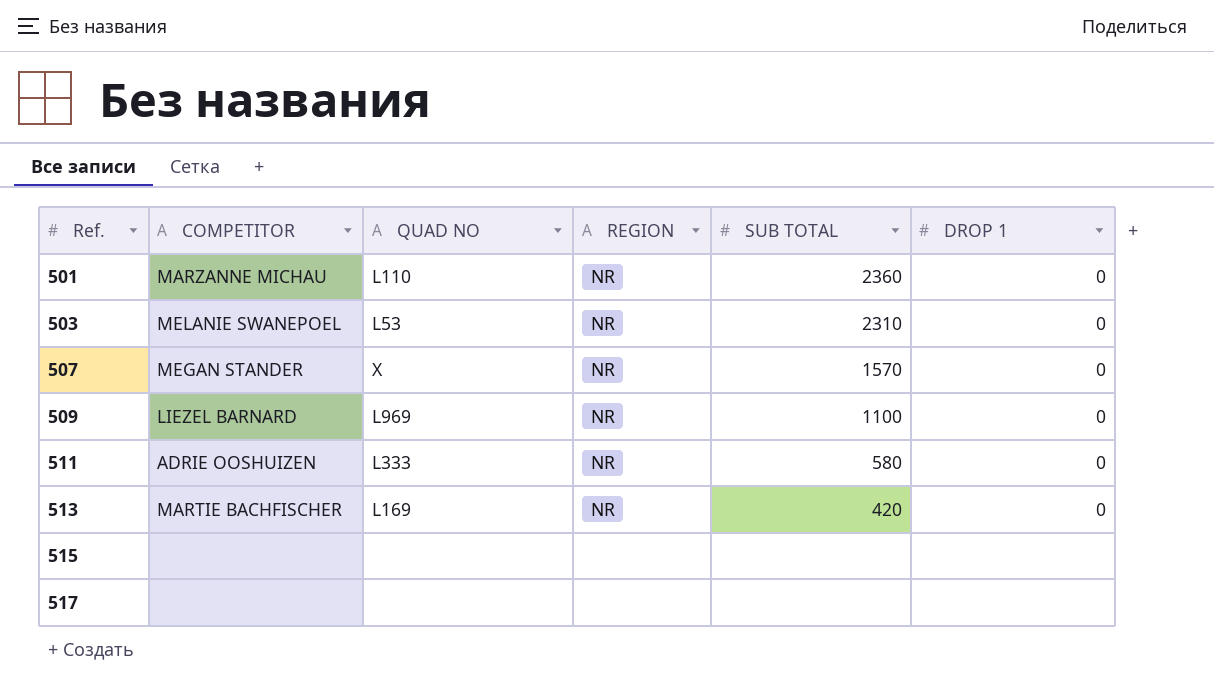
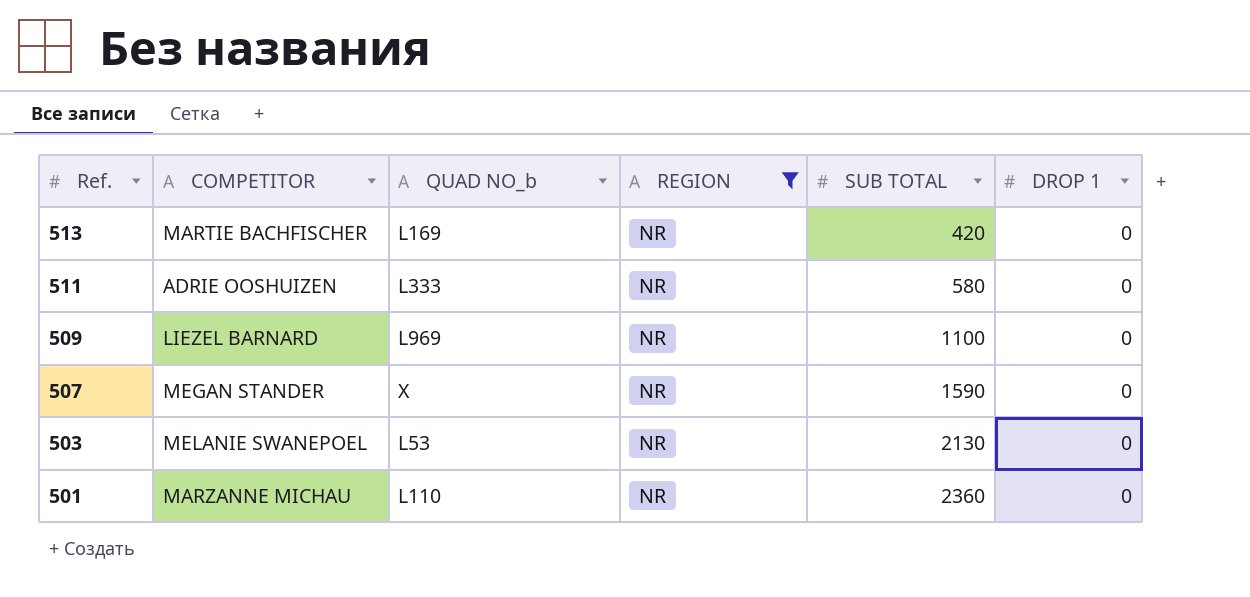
filter: none -> REGION = NR
row order: Ref. ascending -> Ref. descending
column name: QUAD NO -> QUAD NO_b
507 | SUB TOTAL: 1570 -> 1590
503 | SUB TOTAL: 2310 -> 2130

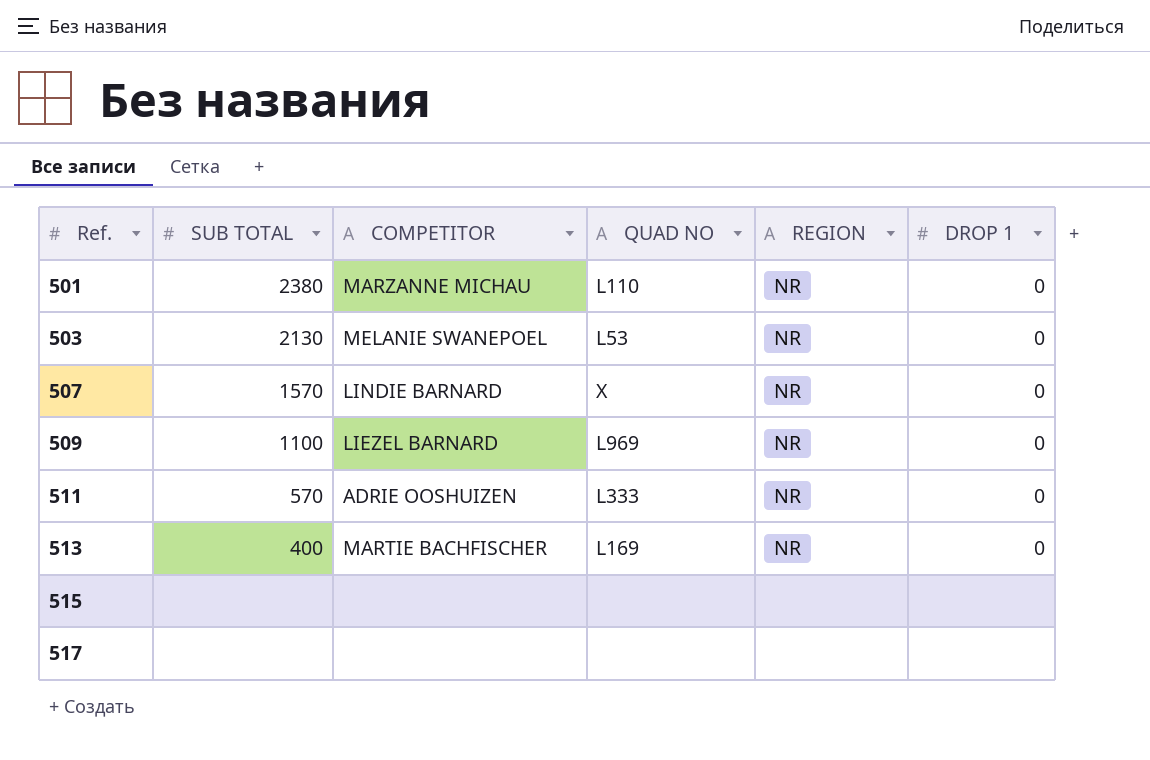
filter: REGION = NR -> none
row order: Ref. descending -> Ref. ascending
column SUB TOTAL | position: 5 -> 2
column name: QUAD NO_b -> QUAD NO
501 | SUB TOTAL: 2360 -> 2380
507 | SUB TOTAL: 1590 -> 1570
507 | COMPETITOR: MEGAN STANDER -> LINDIE BARNARD
511 | SUB TOTAL: 580 -> 570
513 | SUB TOTAL: 420 -> 400

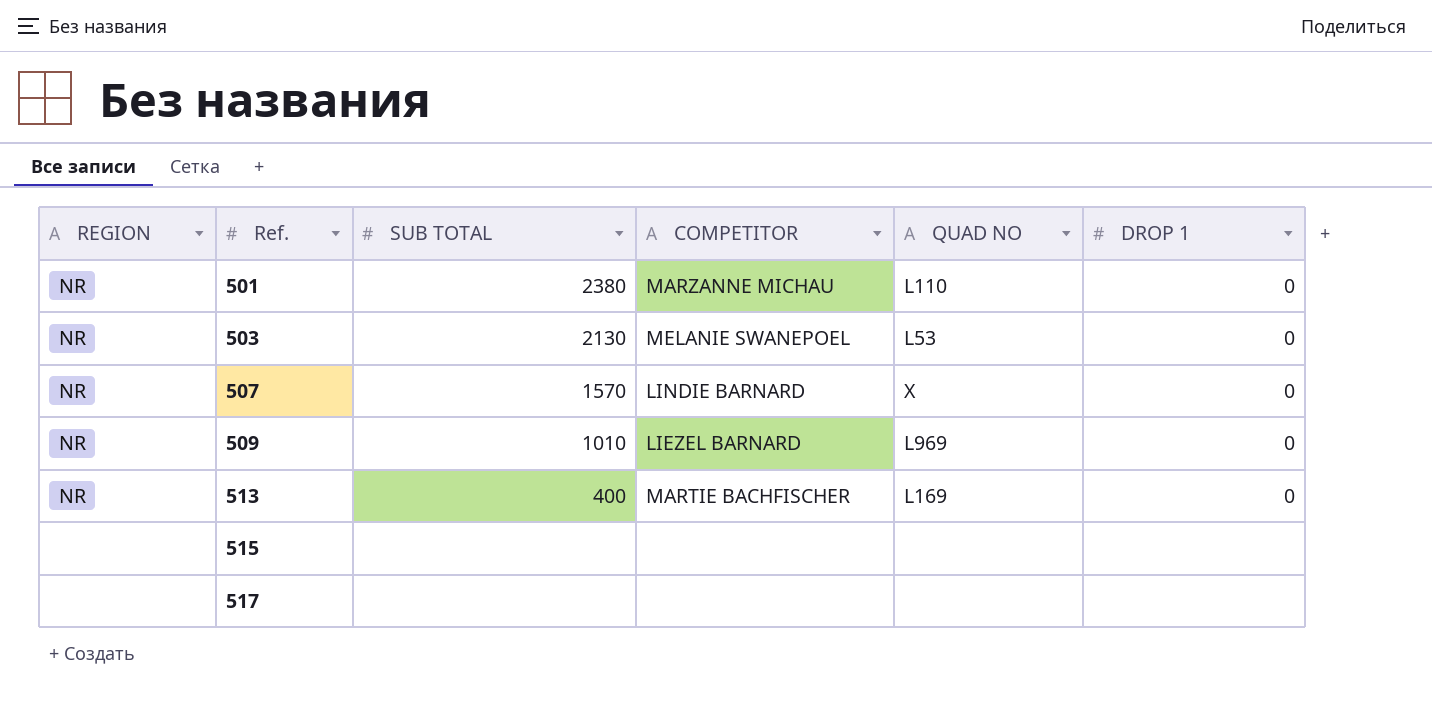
column REGION | position: 5 -> 1
row 511: 570 | ADRIE OOSHUIZEN | L333 | NR | 0 -> none
509 | SUB TOTAL: 1100 -> 1010

